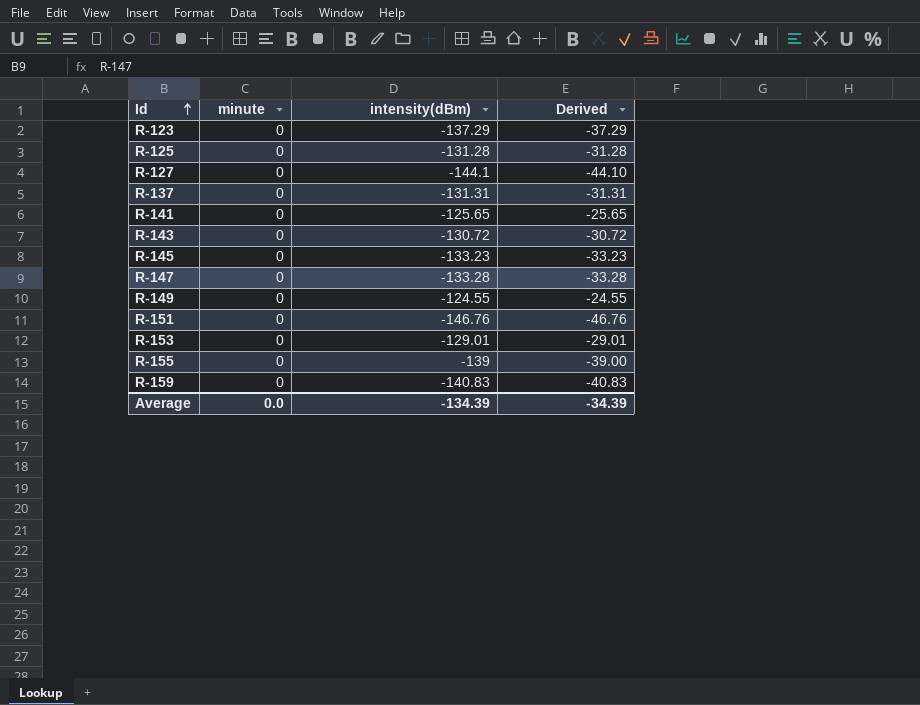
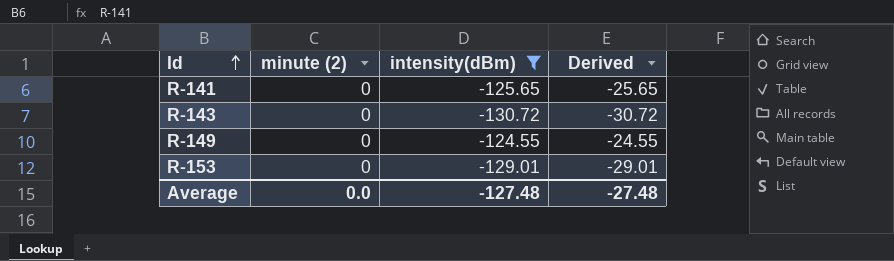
filter: none -> intensity(dBm) >= -130.72
column name: minute -> minute (2)
Average | intensity(dBm): -134.39 -> -127.48
Average | Derived: -34.39 -> -27.48

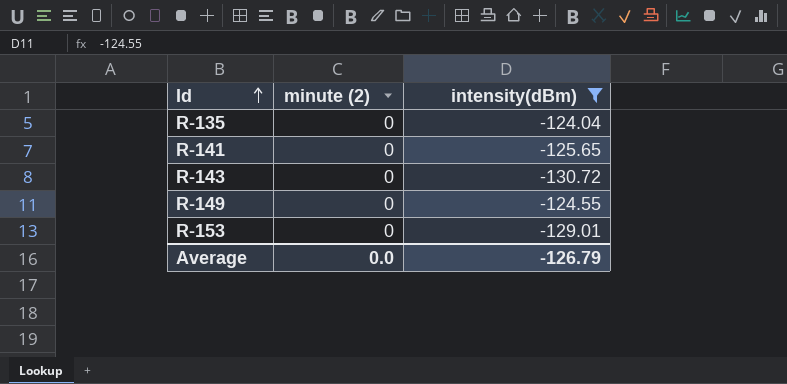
column Derived | formula: [intensity(dBm)] + 100 -> none
row R-135: none -> 0 | -124.04
Average | intensity(dBm): -127.48 -> -126.79

